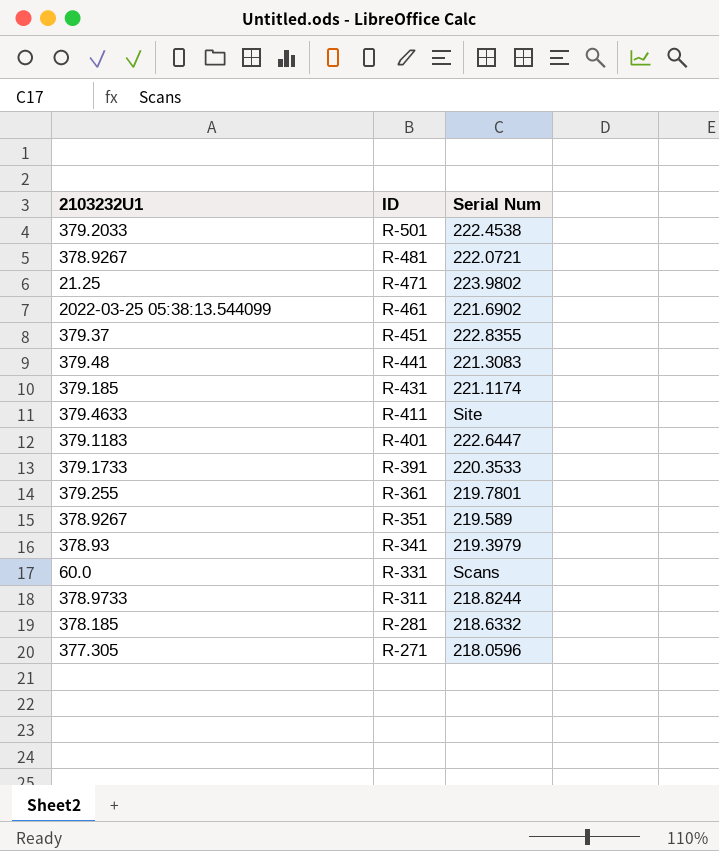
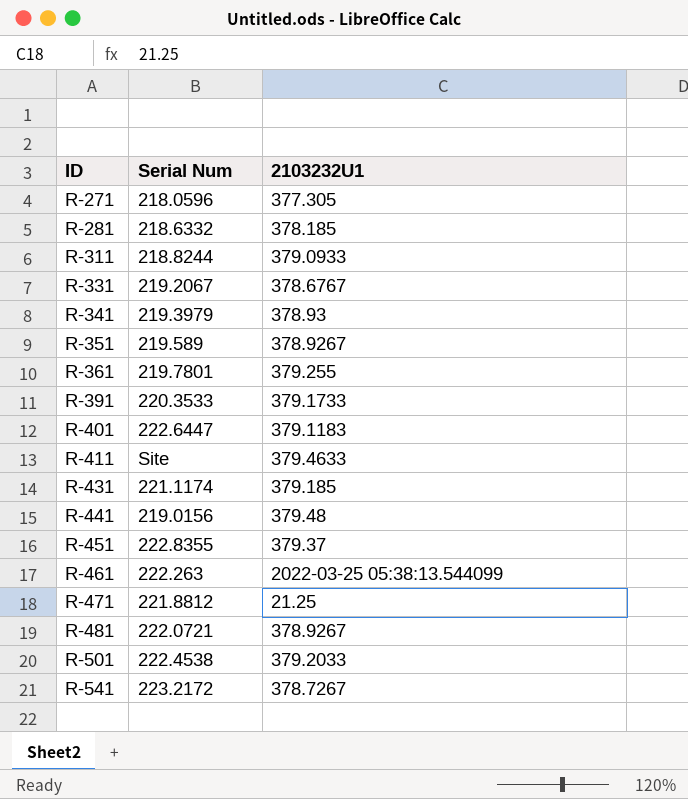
row order: ID descending -> ID ascending
column 2103232U1 | position: 1 -> 3
R-311 | 2103232U1: 378.9733 -> 379.0933
R-331 | Serial Num: Scans -> 219.2067
R-331 | 2103232U1: 60.0 -> 378.6767
R-441 | Serial Num: 221.3083 -> 219.0156
R-461 | Serial Num: 221.6902 -> 222.263
R-471 | Serial Num: 223.9802 -> 221.8812
row R-541: none -> 223.2172 | 378.7267

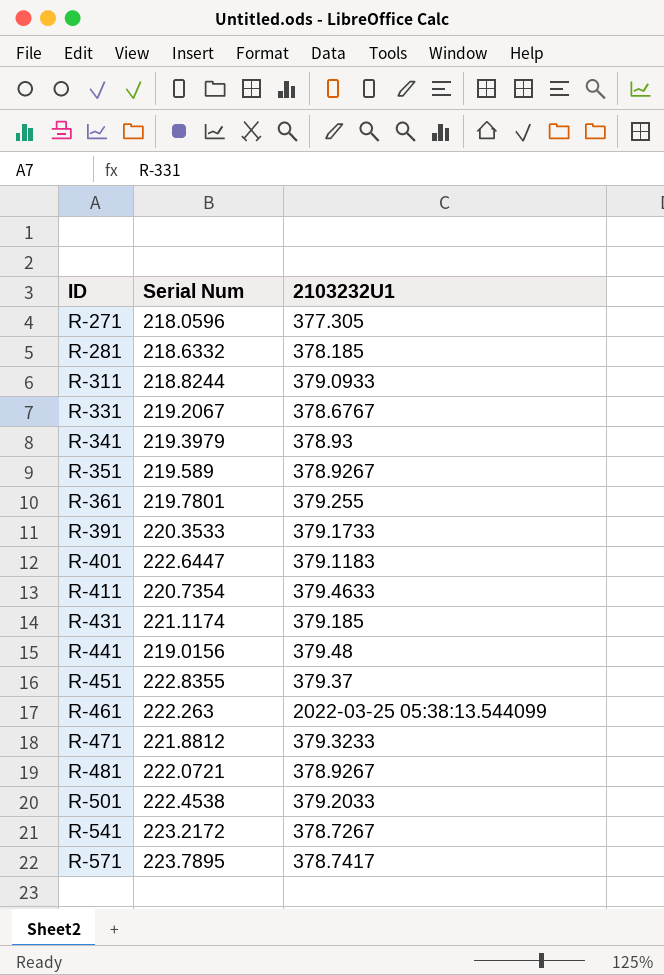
R-411 | Serial Num: Site -> 220.7354
R-471 | 2103232U1: 21.25 -> 379.3233
row R-571: none -> 223.7895 | 378.7417

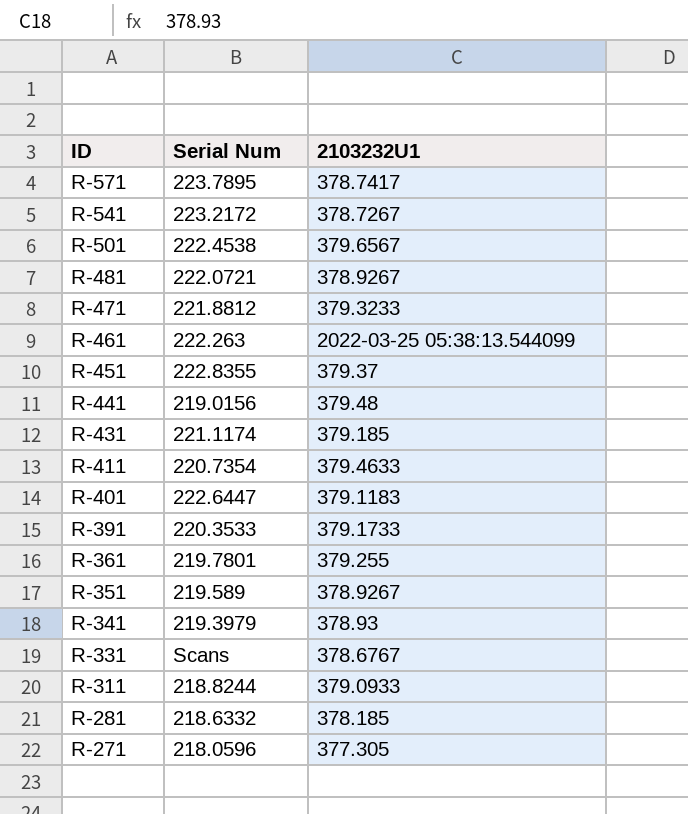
row order: ID ascending -> ID descending
R-501 | 2103232U1: 379.2033 -> 379.6567
R-331 | Serial Num: 219.2067 -> Scans

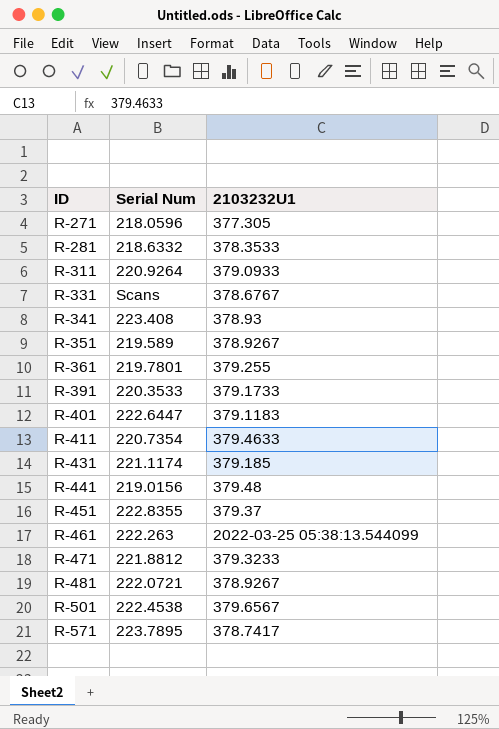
row order: ID descending -> ID ascending
row R-541: 223.2172 | 378.7267 -> none
R-281 | 2103232U1: 378.185 -> 378.3533
R-311 | Serial Num: 218.8244 -> 220.9264
R-341 | Serial Num: 219.3979 -> 223.408

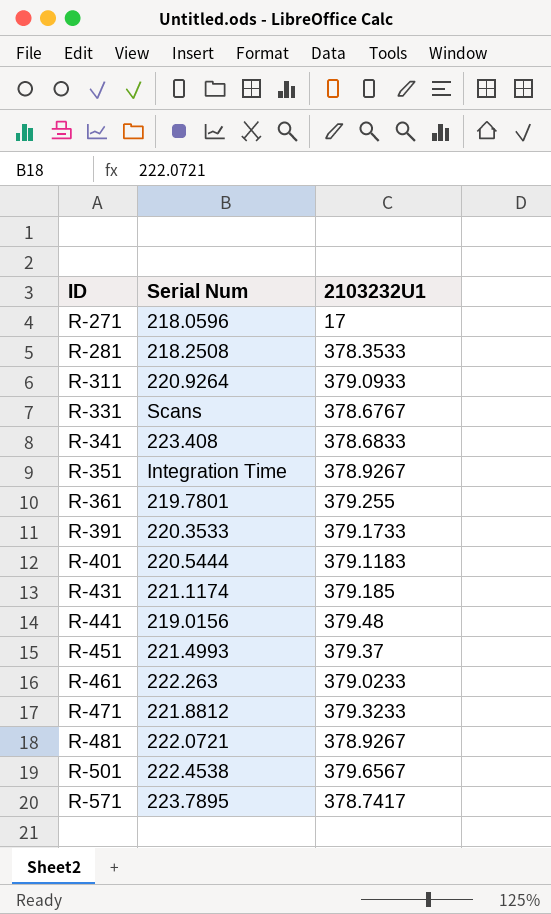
row R-411: 220.7354 | 379.4633 -> none
R-271 | 2103232U1: 377.305 -> 17
R-281 | Serial Num: 218.6332 -> 218.2508
R-341 | 2103232U1: 378.93 -> 378.6833
R-351 | Serial Num: 219.589 -> Integration Time
R-401 | Serial Num: 222.6447 -> 220.5444
R-451 | Serial Num: 222.8355 -> 221.4993
R-461 | 2103232U1: 2022-03-25 05:38:13.544099 -> 379.0233

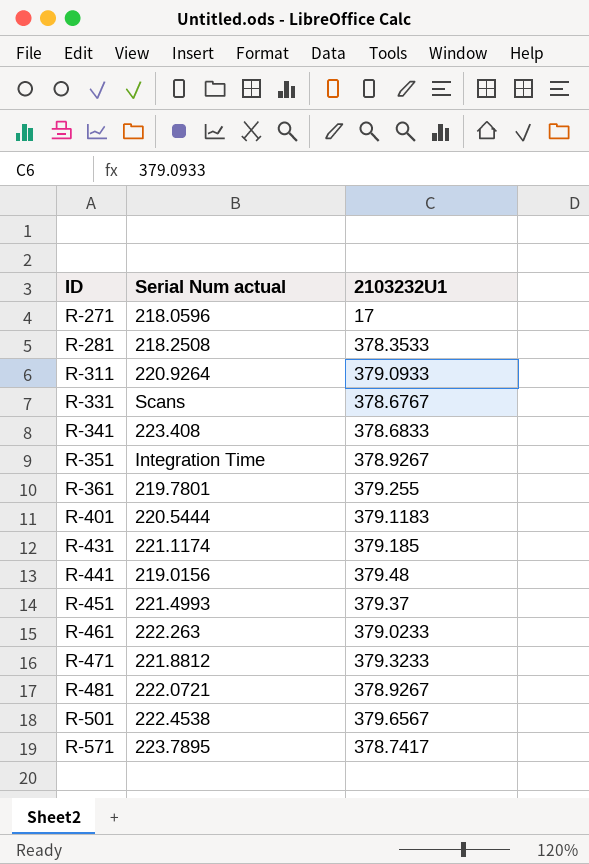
column name: Serial Num -> Serial Num actual
row R-391: 220.3533 | 379.1733 -> none

